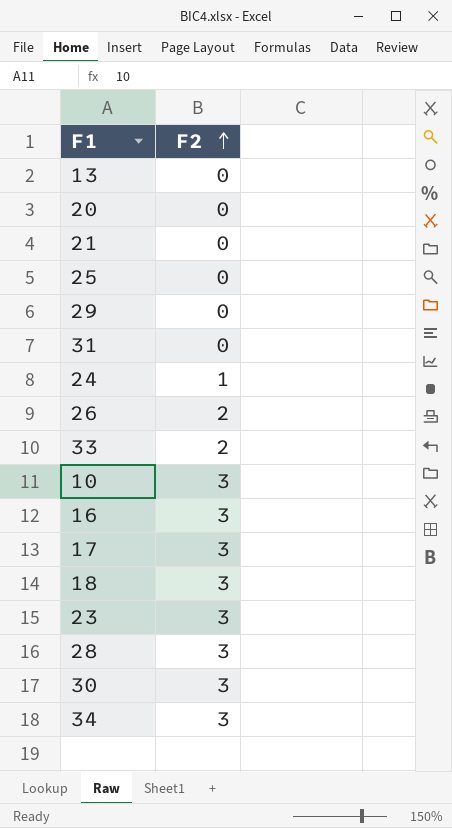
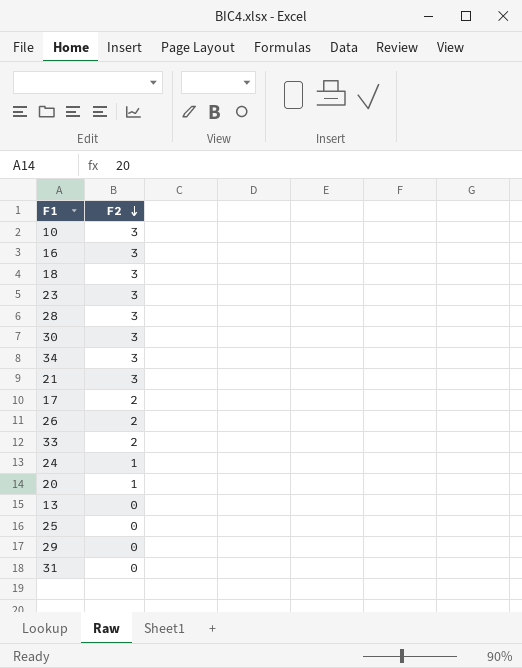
row order: F2 ascending -> F2 descending
21 | F2: 0 -> 3
17 | F2: 3 -> 2
20 | F2: 0 -> 1

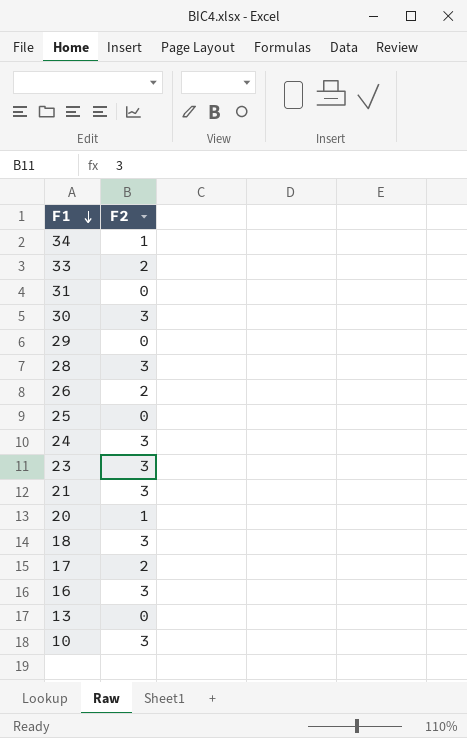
row order: F2 descending -> F1 descending
34 | F2: 3 -> 1
24 | F2: 1 -> 3

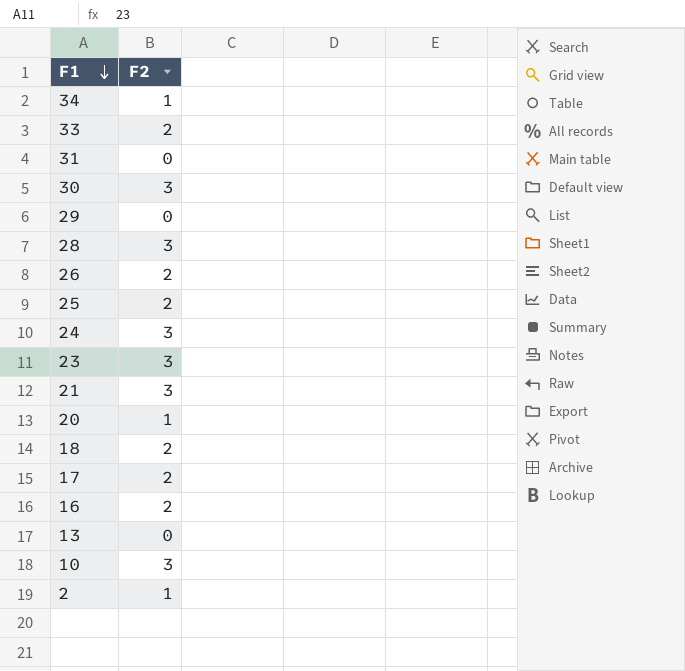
25 | F2: 0 -> 2
18 | F2: 3 -> 2
16 | F2: 3 -> 2
row 2: none -> 1

